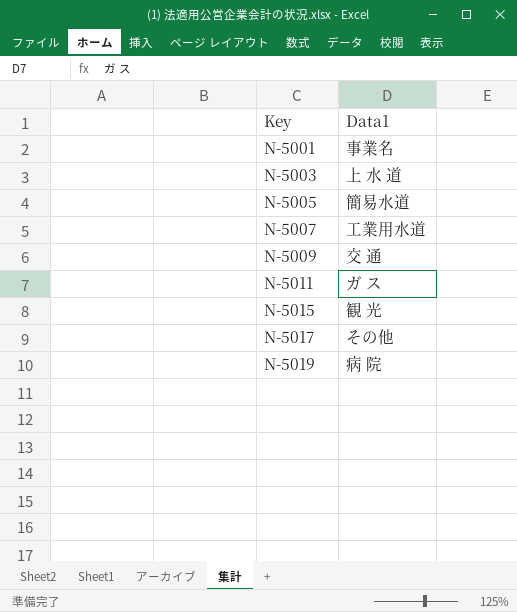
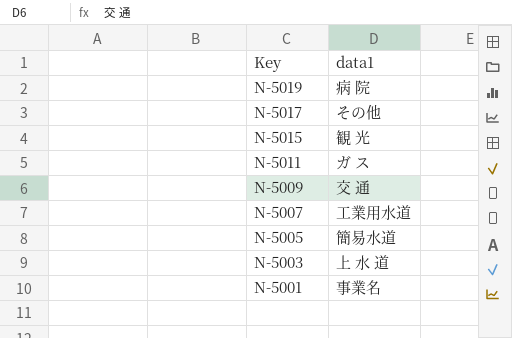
row order: Key ascending -> Key descending
column name: Data1 -> data1

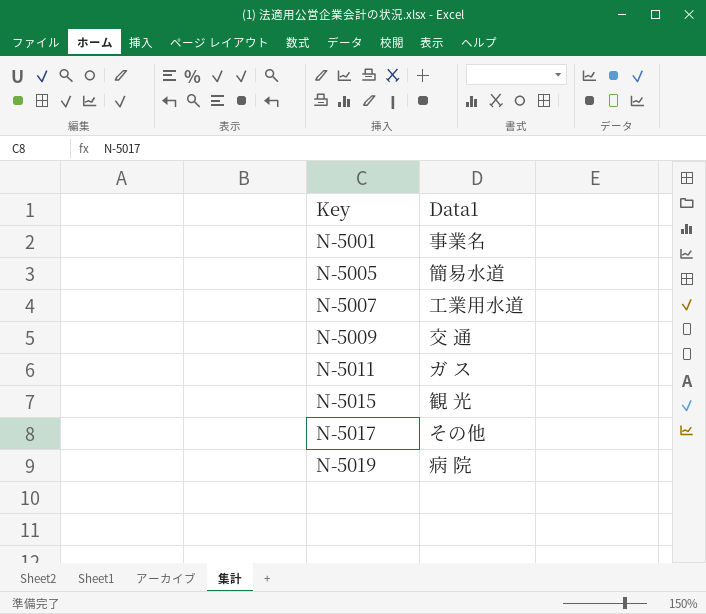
row order: Key descending -> Key ascending
column name: data1 -> Data1
row N-5003: 上 水 道 -> none

